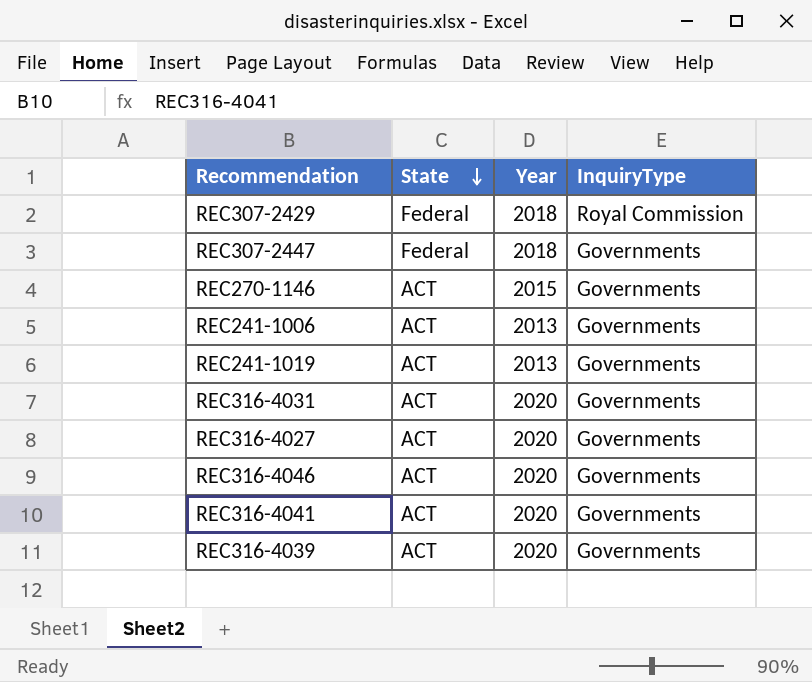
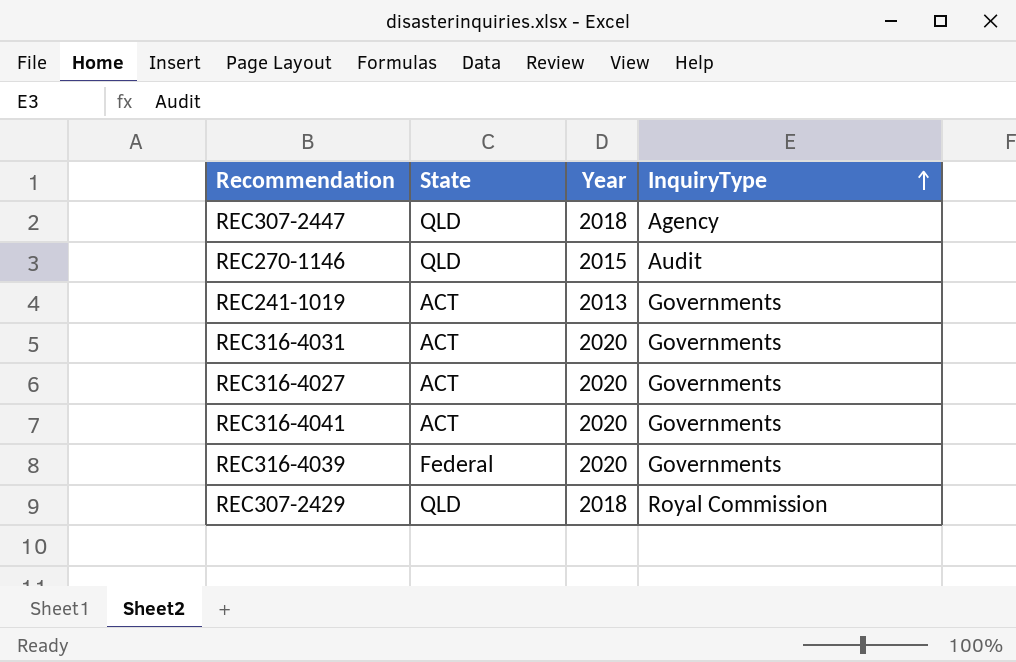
row order: State descending -> InquiryType ascending
row REC241-1006: ACT | 2013 | Governments -> none
row REC316-4046: ACT | 2020 | Governments -> none
REC307-2447 | State: Federal -> QLD
REC307-2447 | InquiryType: Governments -> Agency
REC270-1146 | State: ACT -> QLD
REC270-1146 | InquiryType: Governments -> Audit
REC316-4039 | State: ACT -> Federal
REC307-2429 | State: Federal -> QLD

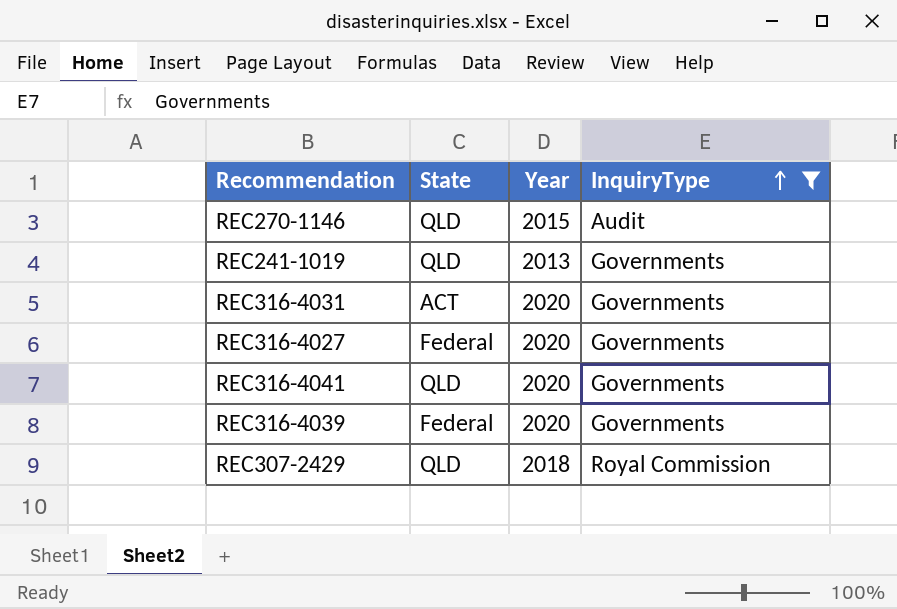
filter: none -> InquiryType != Agency
REC241-1019 | State: ACT -> QLD
REC316-4027 | State: ACT -> Federal
REC316-4041 | State: ACT -> QLD

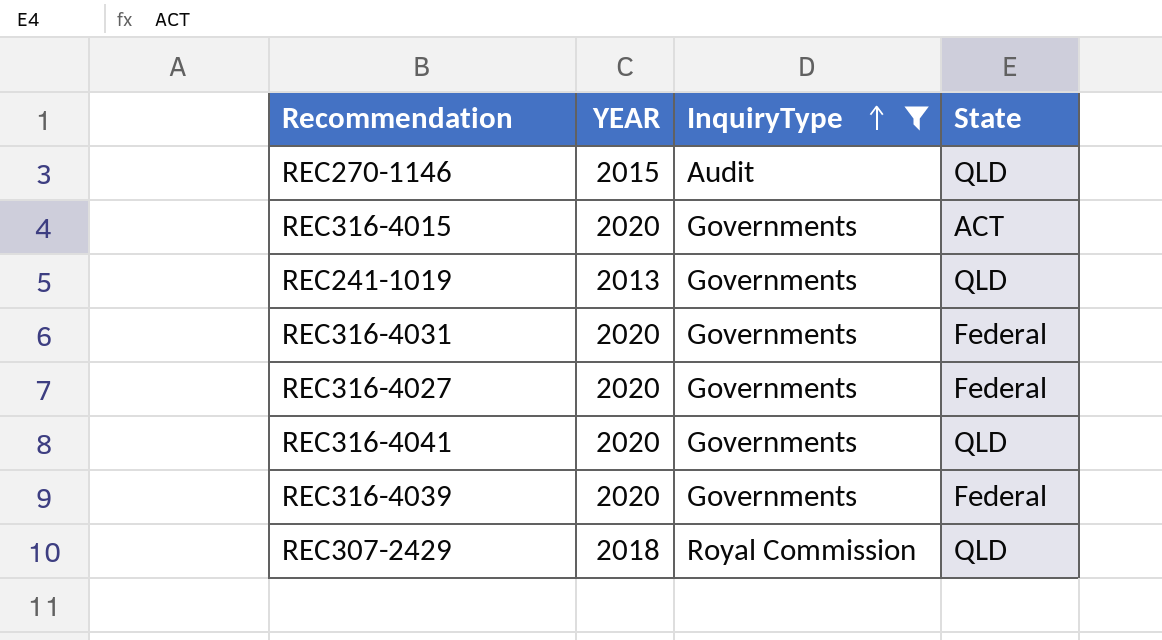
column name: Year -> YEAR
column State | position: 2 -> 4
row REC316-4015: none -> 2020 | Governments | ACT
REC316-4031 | State: ACT -> Federal

